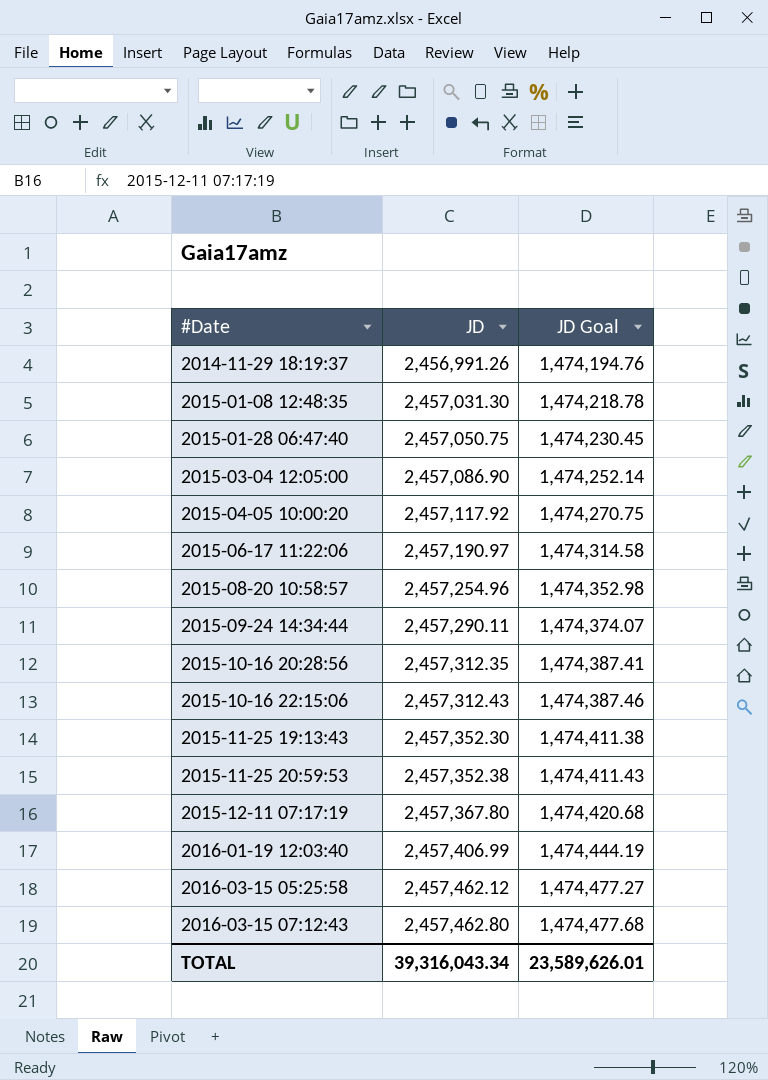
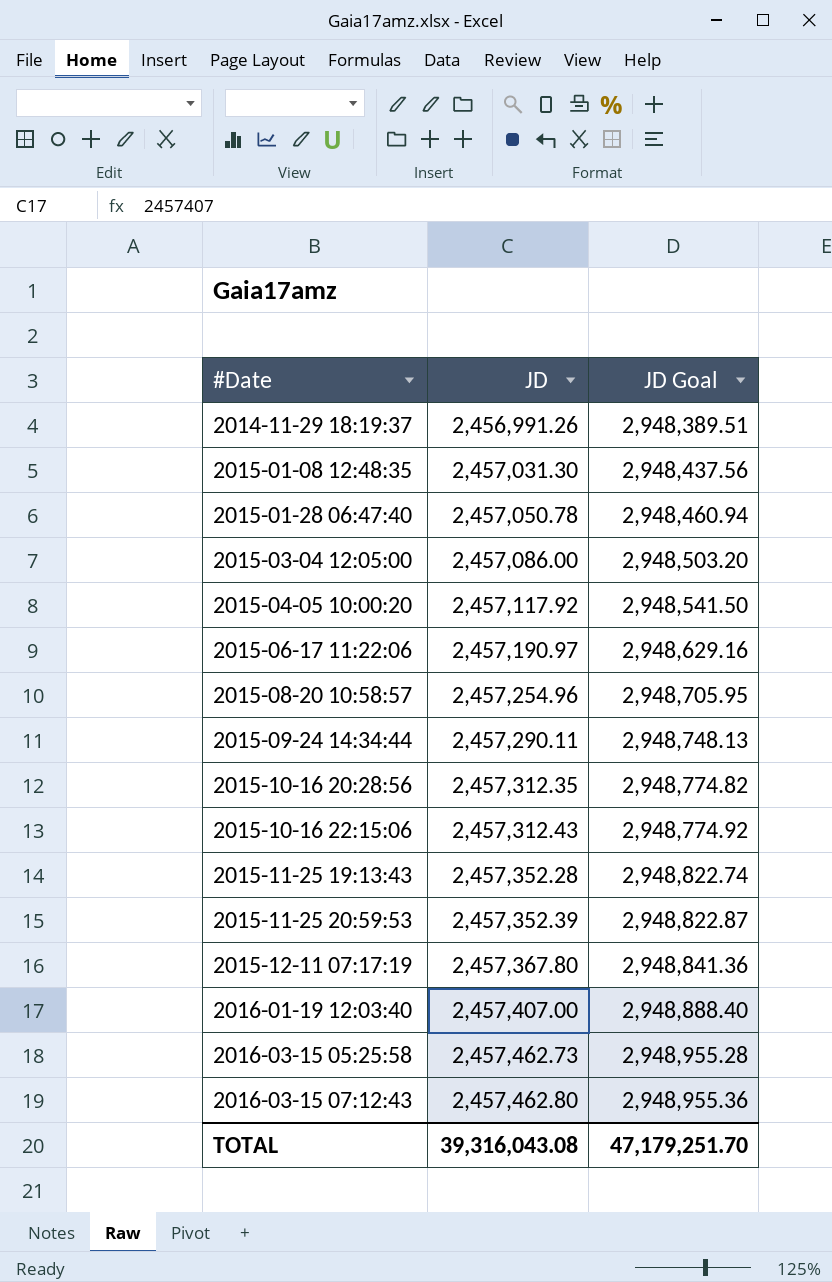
column JD Goal | formula: [JD] * 0.6 -> [JD] * 1.2
2015-01-28 06:47:40 | JD: 2,457,050.75 -> 2,457,050.78
2015-03-04 12:05:00 | JD: 2,457,086.90 -> 2,457,086.00
2015-11-25 19:13:43 | JD: 2,457,352.30 -> 2,457,352.28
2015-11-25 20:59:53 | JD: 2,457,352.38 -> 2,457,352.39
2016-01-19 12:03:40 | JD: 2,457,406.99 -> 2,457,407.00
2016-03-15 05:25:58 | JD: 2,457,462.12 -> 2,457,462.73
TOTAL | JD: 39,316,043.34 -> 39,316,043.08
TOTAL | JD Goal: 23,589,626.01 -> 47,179,251.70

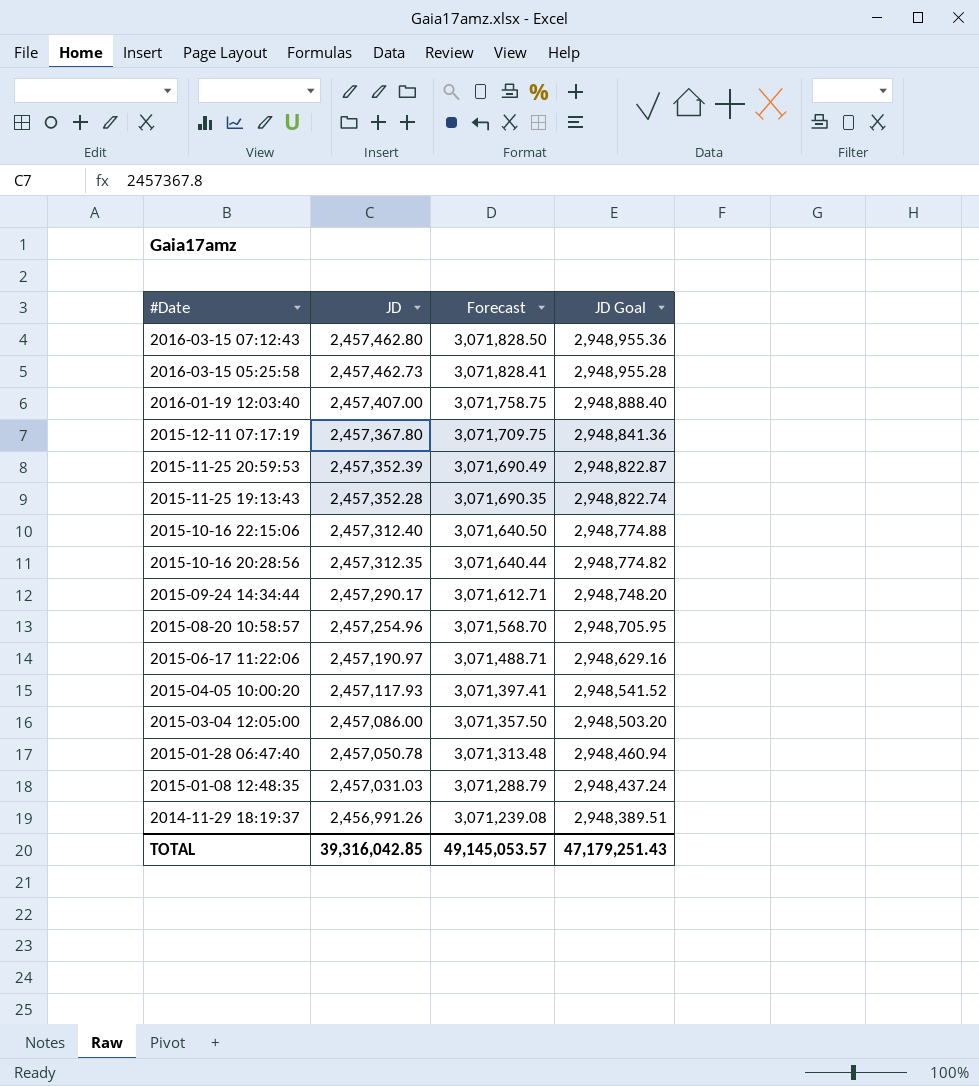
row order: #Date ascending -> #Date descending
column Forecast | formula: none -> [JD] * 1.25
2015-10-16 22:15:06 | JD: 2,457,312.43 -> 2,457,312.40
2015-10-16 22:15:06 | JD Goal: 2,948,774.92 -> 2,948,774.88
2015-09-24 14:34:44 | JD: 2,457,290.11 -> 2,457,290.17
2015-09-24 14:34:44 | JD Goal: 2,948,748.13 -> 2,948,748.20
2015-04-05 10:00:20 | JD: 2,457,117.92 -> 2,457,117.93
2015-04-05 10:00:20 | JD Goal: 2,948,541.50 -> 2,948,541.52
2015-01-08 12:48:35 | JD: 2,457,031.30 -> 2,457,031.03
2015-01-08 12:48:35 | JD Goal: 2,948,437.56 -> 2,948,437.24
TOTAL | JD: 39,316,043.08 -> 39,316,042.85
TOTAL | JD Goal: 47,179,251.70 -> 47,179,251.43

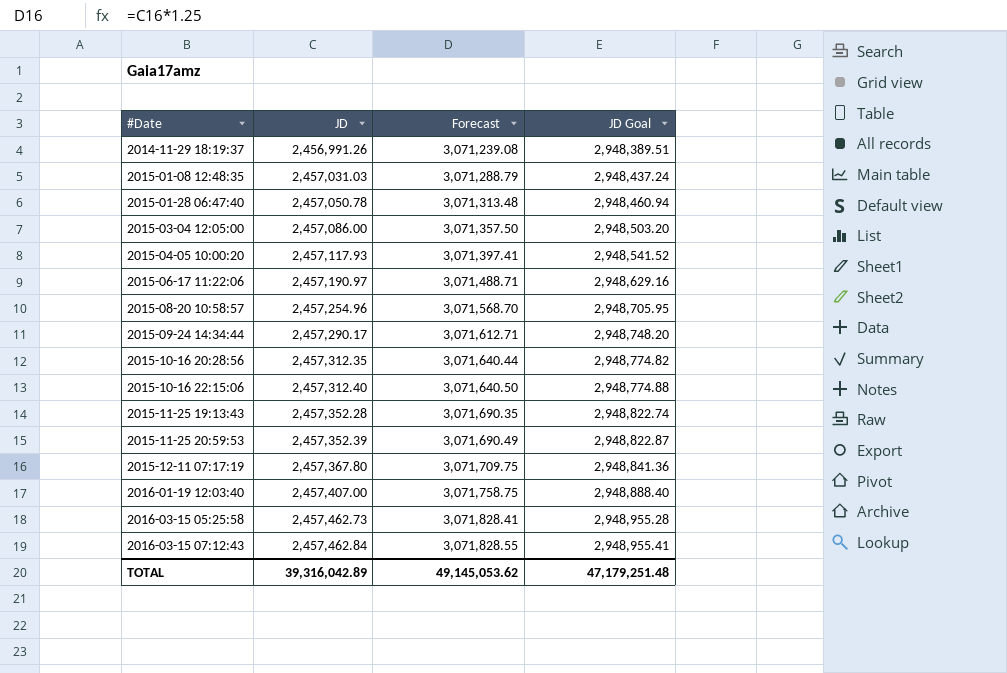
row order: #Date descending -> #Date ascending
2016-03-15 07:12:43 | JD: 2,457,462.80 -> 2,457,462.84
2016-03-15 07:12:43 | Forecast: 3,071,828.50 -> 3,071,828.55
2016-03-15 07:12:43 | JD Goal: 2,948,955.36 -> 2,948,955.41
TOTAL | JD: 39,316,042.85 -> 39,316,042.89
TOTAL | Forecast: 49,145,053.57 -> 49,145,053.62
TOTAL | JD Goal: 47,179,251.43 -> 47,179,251.48

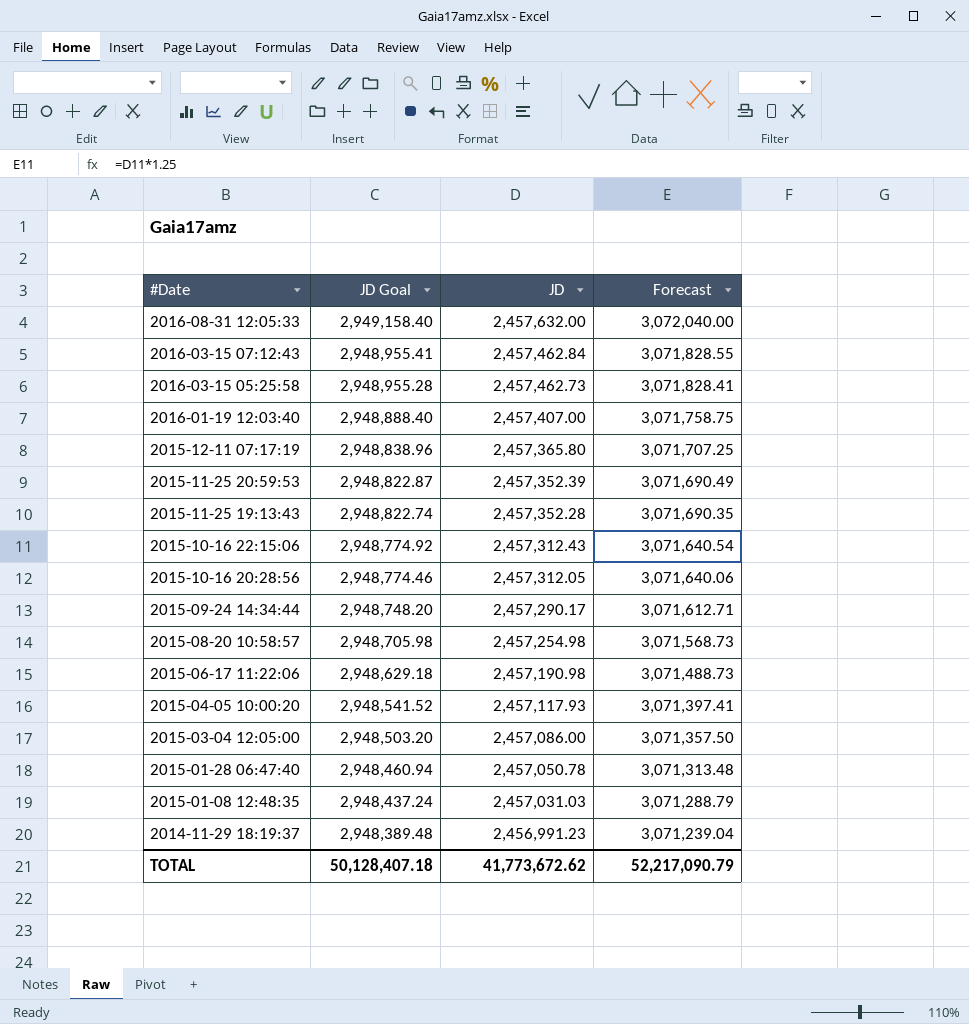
row order: #Date ascending -> #Date descending
column JD Goal | position: 4 -> 2
row 2016-08-31 12:05:33: none -> 2,949,158.40 | 2,457,632.00 | 3,072,040.00
2015-12-11 07:17:19 | JD Goal: 2,948,841.36 -> 2,948,838.96
2015-12-11 07:17:19 | JD: 2,457,367.80 -> 2,457,365.80
2015-12-11 07:17:19 | Forecast: 3,071,709.75 -> 3,071,707.25
2015-10-16 22:15:06 | JD Goal: 2,948,774.88 -> 2,948,774.92
2015-10-16 22:15:06 | JD: 2,457,312.40 -> 2,457,312.43
2015-10-16 22:15:06 | Forecast: 3,071,640.50 -> 3,071,640.54
2015-10-16 20:28:56 | JD Goal: 2,948,774.82 -> 2,948,774.46
2015-10-16 20:28:56 | JD: 2,457,312.35 -> 2,457,312.05
2015-10-16 20:28:56 | Forecast: 3,071,640.44 -> 3,071,640.06
2015-08-20 10:58:57 | JD Goal: 2,948,705.95 -> 2,948,705.98
2015-08-20 10:58:57 | JD: 2,457,254.96 -> 2,457,254.98
2015-08-20 10:58:57 | Forecast: 3,071,568.70 -> 3,071,568.73
2015-06-17 11:22:06 | JD Goal: 2,948,629.16 -> 2,948,629.18
2015-06-17 11:22:06 | JD: 2,457,190.97 -> 2,457,190.98
2015-06-17 11:22:06 | Forecast: 3,071,488.71 -> 3,071,488.73
2014-11-29 18:19:37 | JD Goal: 2,948,389.51 -> 2,948,389.48
2014-11-29 18:19:37 | JD: 2,456,991.26 -> 2,456,991.23
2014-11-29 18:19:37 | Forecast: 3,071,239.08 -> 3,071,239.04
TOTAL | JD Goal: 47,179,251.48 -> 50,128,407.18
TOTAL | JD: 39,316,042.89 -> 41,773,672.62
TOTAL | Forecast: 49,145,053.62 -> 52,217,090.79

